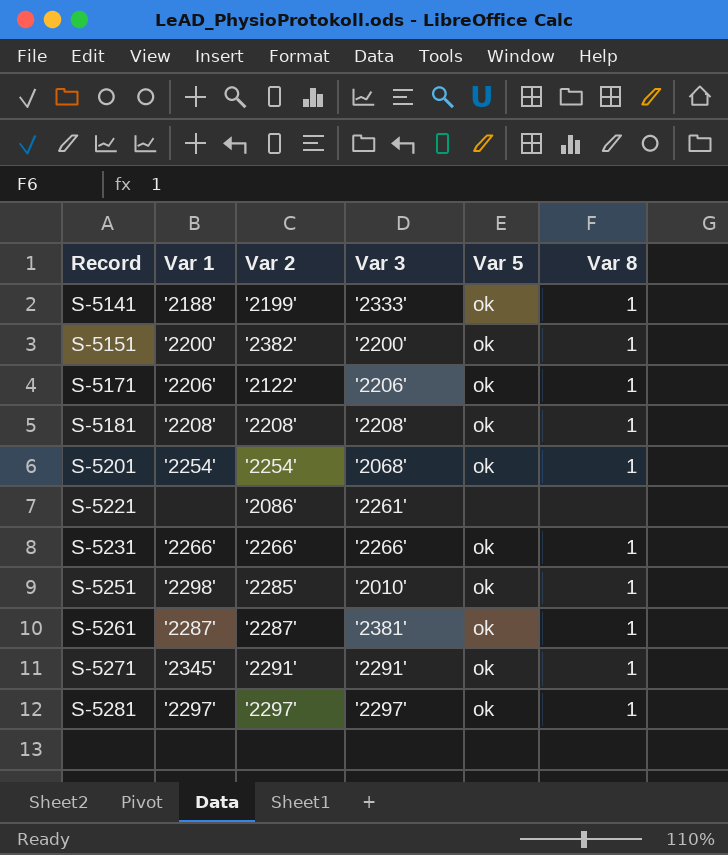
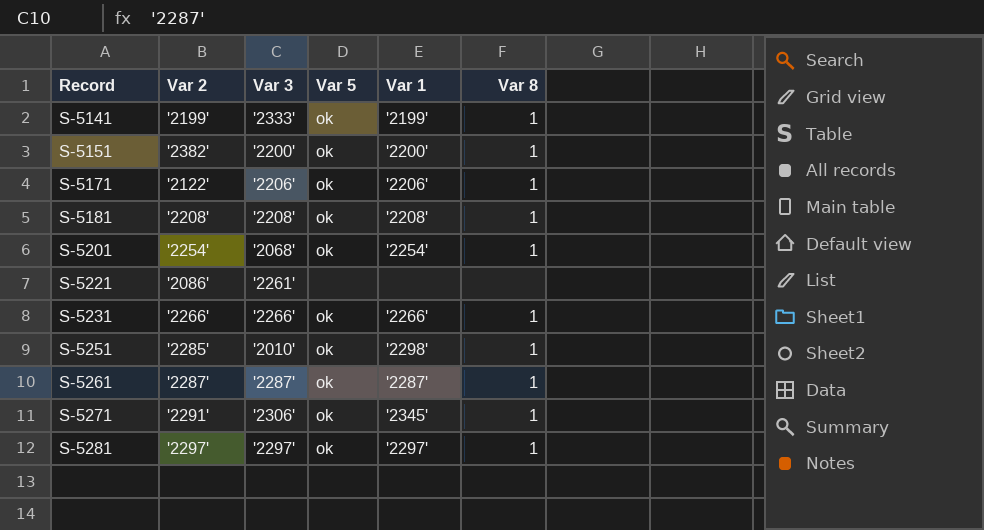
column Var 1 | position: 2 -> 5
S-5141 | Var 1: '2188' -> '2199'
S-5261 | Var 3: '2381' -> '2287'
S-5271 | Var 3: '2291' -> '2306'

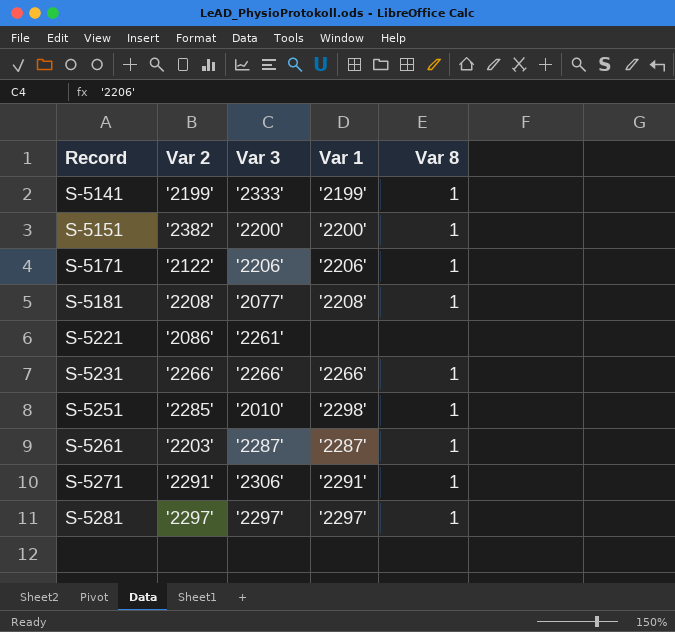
column Var 5 | position: 4 -> none
row S-5201: '2254' | '2068' | ok | '2254' | 1 -> none
S-5181 | Var 3: '2208' -> '2077'
S-5261 | Var 2: '2287' -> '2203'
S-5271 | Var 1: '2345' -> '2291'

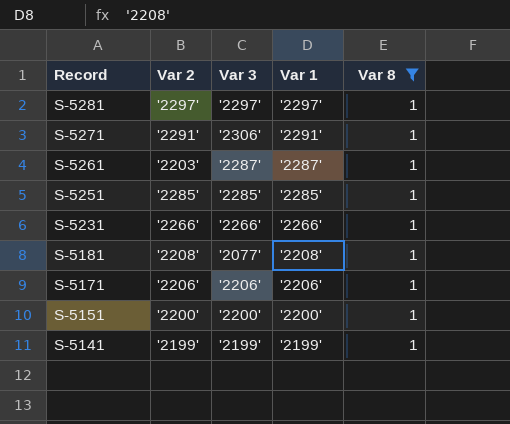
filter: none -> Var 8 = 1
row order: Record ascending -> Record descending
S-5251 | Var 3: '2010' -> '2285'
S-5251 | Var 1: '2298' -> '2285'
S-5171 | Var 2: '2122' -> '2206'
S-5151 | Var 2: '2382' -> '2200'
S-5141 | Var 3: '2333' -> '2199'

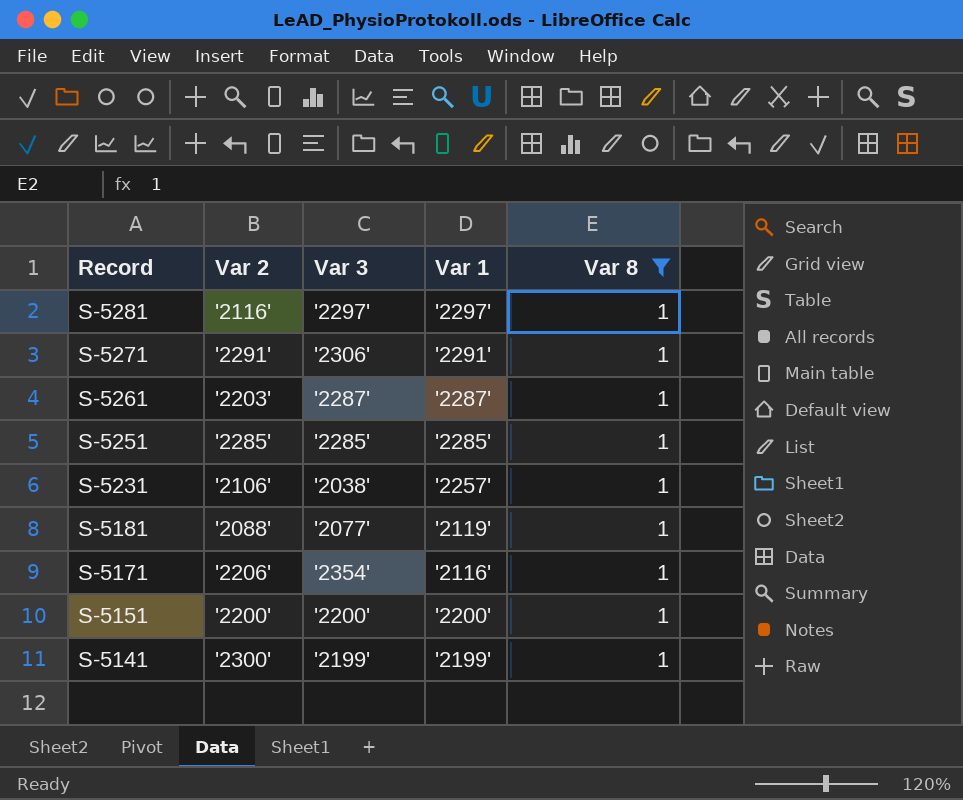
S-5281 | Var 2: '2297' -> '2116'
S-5231 | Var 2: '2266' -> '2106'
S-5231 | Var 3: '2266' -> '2038'
S-5231 | Var 1: '2266' -> '2257'
S-5181 | Var 2: '2208' -> '2088'
S-5181 | Var 1: '2208' -> '2119'
S-5171 | Var 3: '2206' -> '2354'
S-5171 | Var 1: '2206' -> '2116'
S-5141 | Var 2: '2199' -> '2300'

